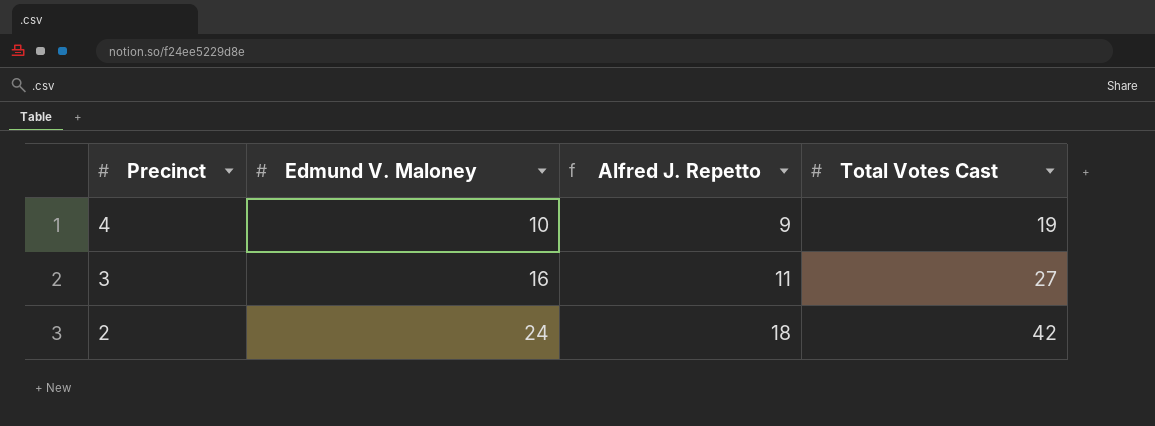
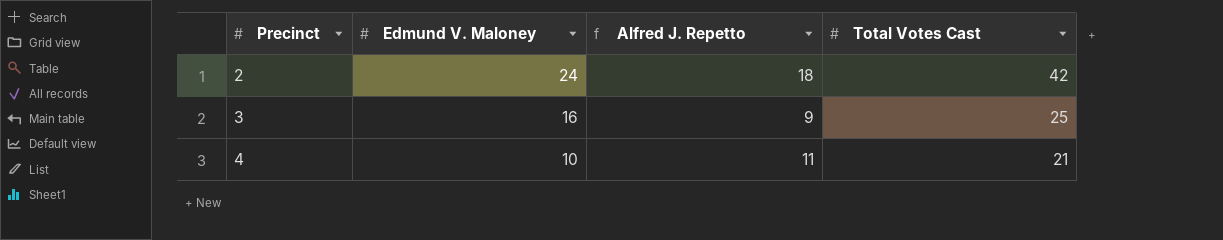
row order: Precinct descending -> Precinct ascending
3 | Alfred J. Repetto: 11 -> 9
3 | Total Votes Cast: 27 -> 25
4 | Alfred J. Repetto: 9 -> 11
4 | Total Votes Cast: 19 -> 21

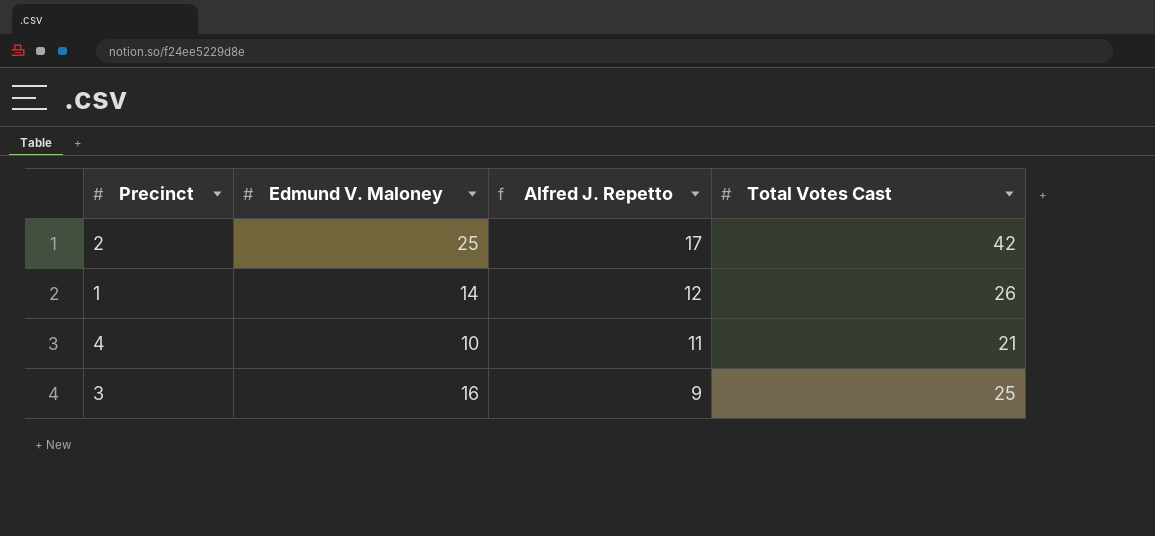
row order: Precinct ascending -> Alfred J. Repetto descending
2 | Edmund V. Maloney: 24 -> 25
2 | Alfred J. Repetto: 18 -> 17
row 1: none -> 14 | 12 | 26

